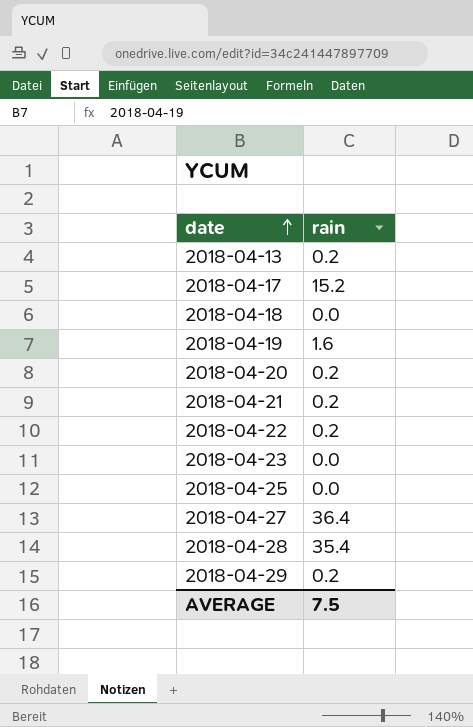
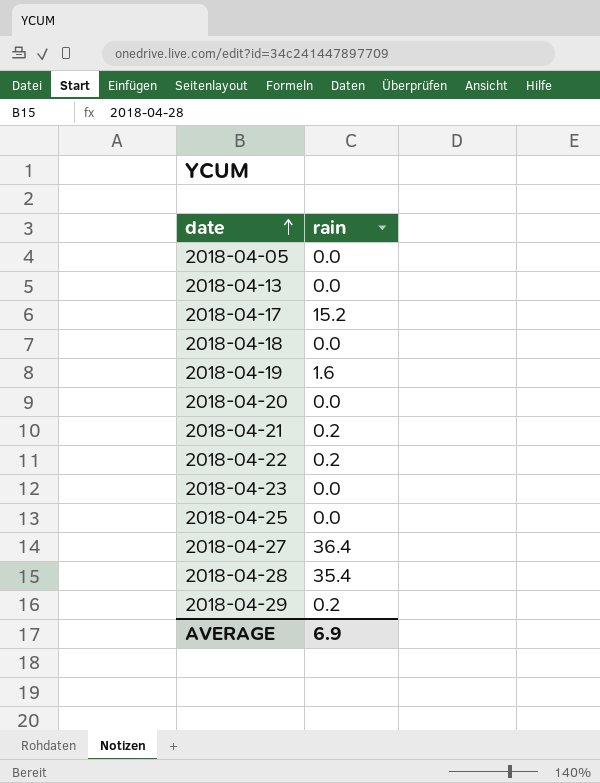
row 2018-04-05: none -> 0.0
2018-04-13 | rain: 0.2 -> 0.0
2018-04-20 | rain: 0.2 -> 0.0
AVERAGE | rain: 7.5 -> 6.9

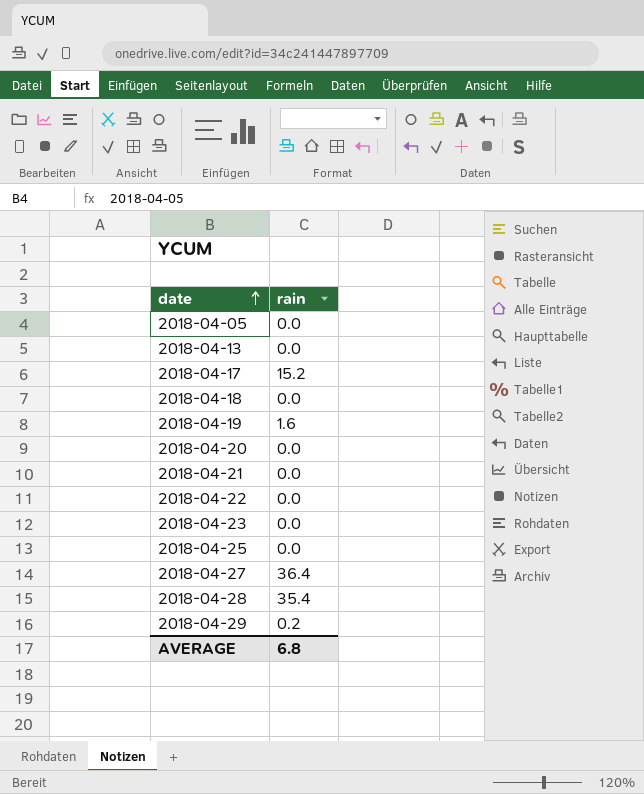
2018-04-21 | rain: 0.2 -> 0.0
2018-04-22 | rain: 0.2 -> 0.0
AVERAGE | rain: 6.9 -> 6.8

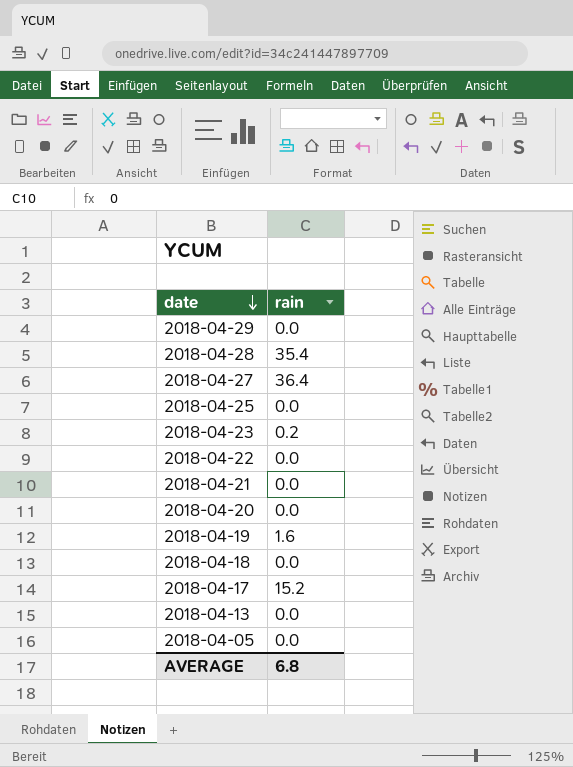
row order: date ascending -> date descending
2018-04-29 | rain: 0.2 -> 0.0
2018-04-23 | rain: 0.0 -> 0.2

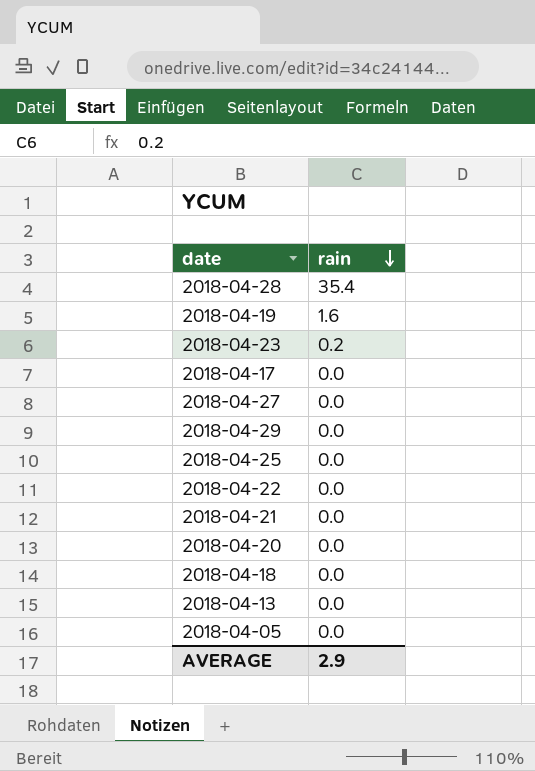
row order: date descending -> rain descending
2018-04-17 | rain: 15.2 -> 0.0
2018-04-27 | rain: 36.4 -> 0.0
AVERAGE | rain: 6.8 -> 2.9

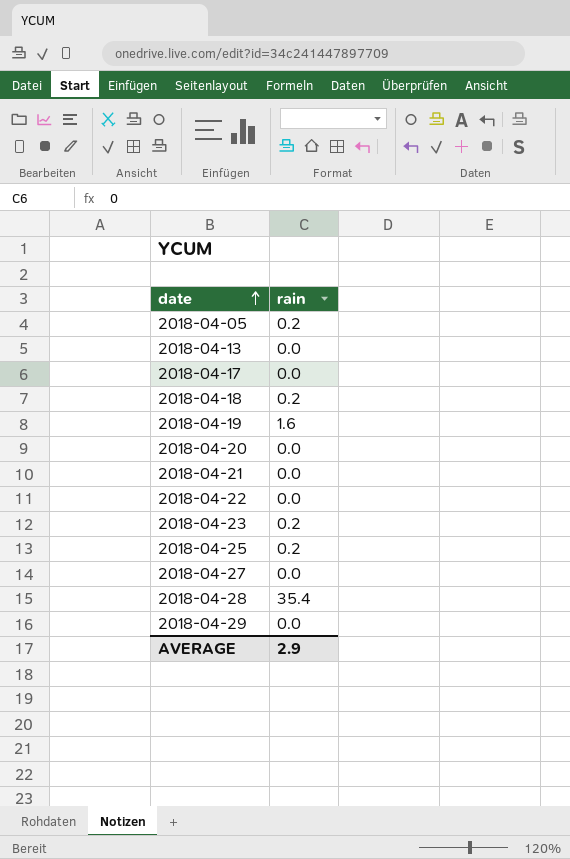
row order: rain descending -> date ascending
2018-04-05 | rain: 0.0 -> 0.2
2018-04-18 | rain: 0.0 -> 0.2
2018-04-25 | rain: 0.0 -> 0.2

